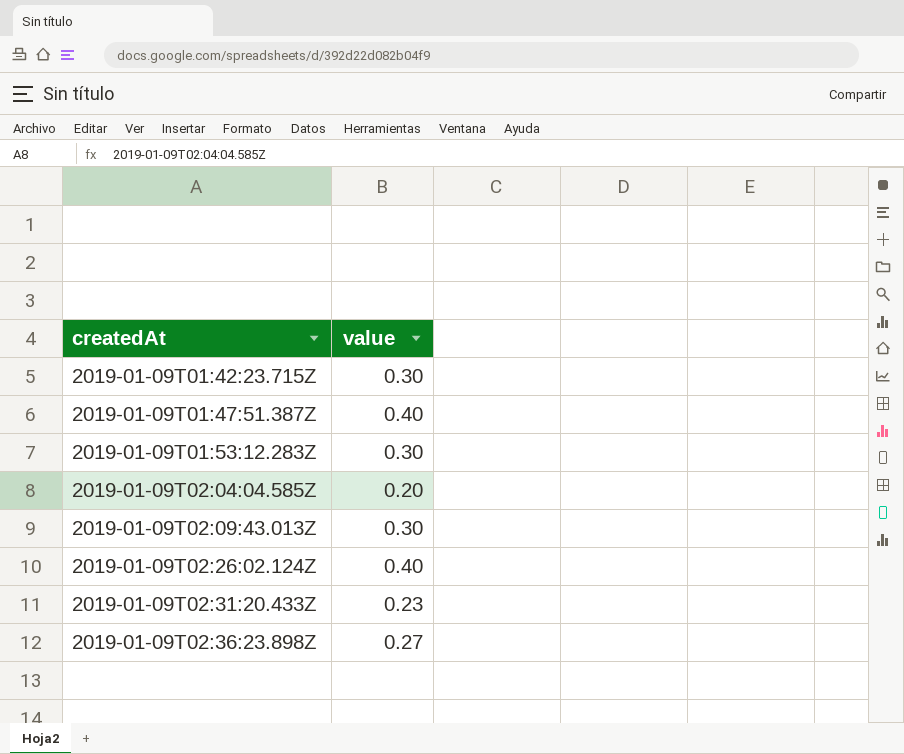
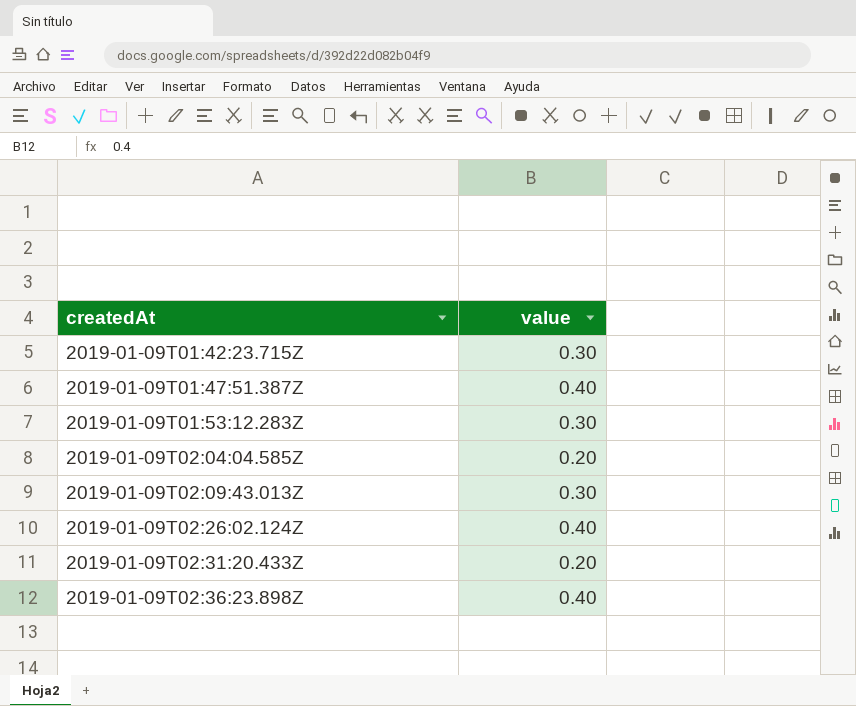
2019-01-09T02:31:20.433Z | value: 0.23 -> 0.20
2019-01-09T02:36:23.898Z | value: 0.27 -> 0.40

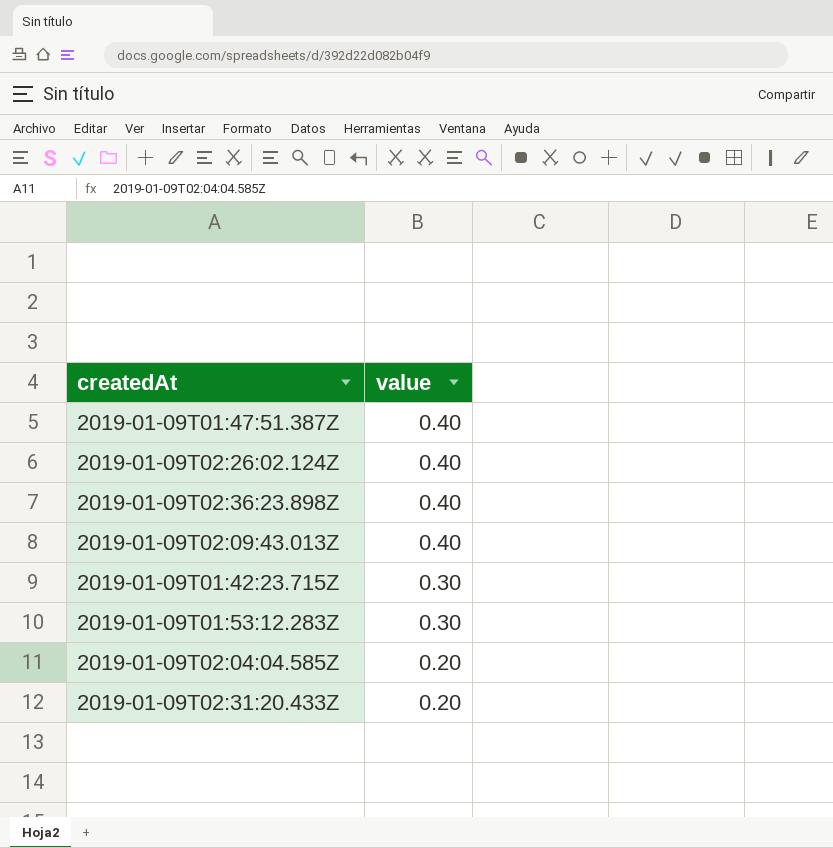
row order: createdAt ascending -> value descending
2019-01-09T02:09:43.013Z | value: 0.30 -> 0.40

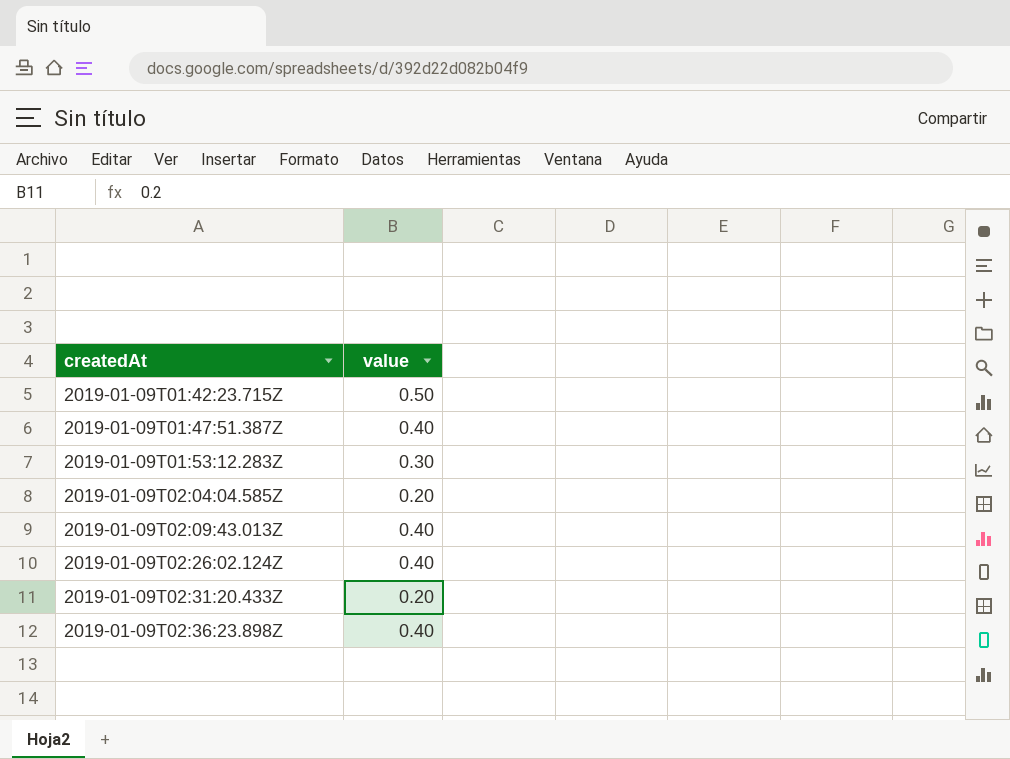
row order: value descending -> createdAt ascending
2019-01-09T01:42:23.715Z | value: 0.30 -> 0.50

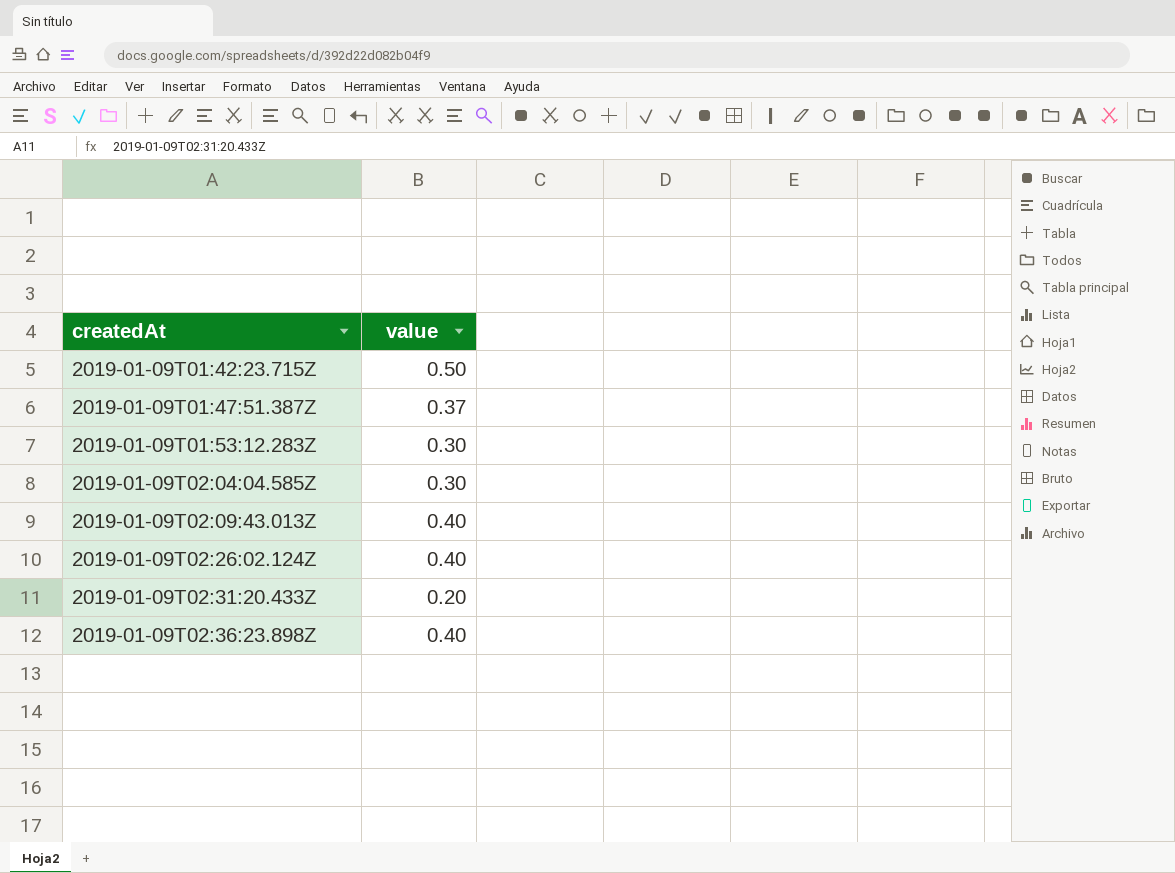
2019-01-09T01:47:51.387Z | value: 0.40 -> 0.37
2019-01-09T02:04:04.585Z | value: 0.20 -> 0.30

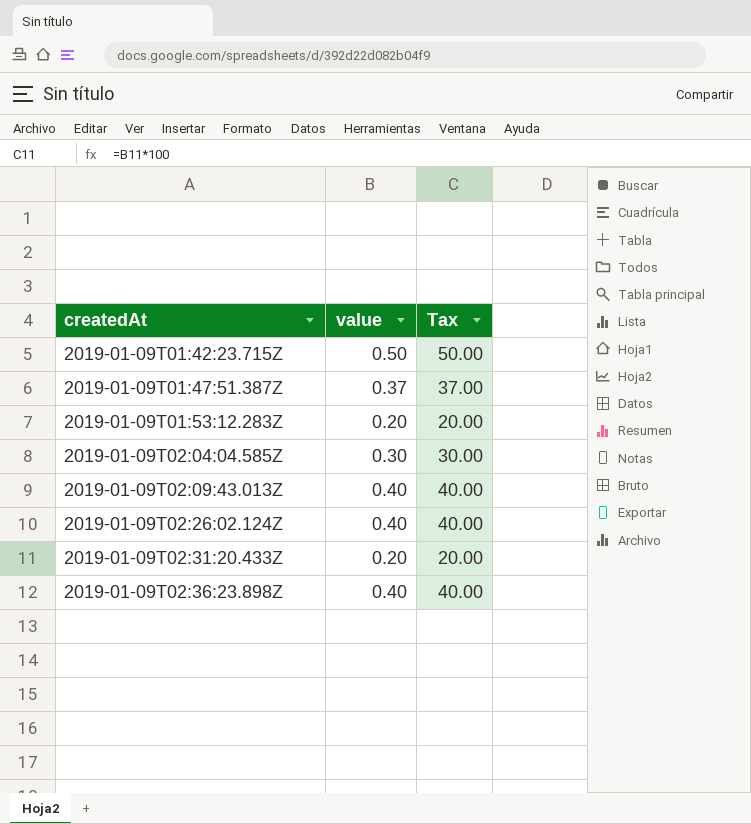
column Tax | formula: none -> [value] * 100
2019-01-09T01:53:12.283Z | value: 0.30 -> 0.20

